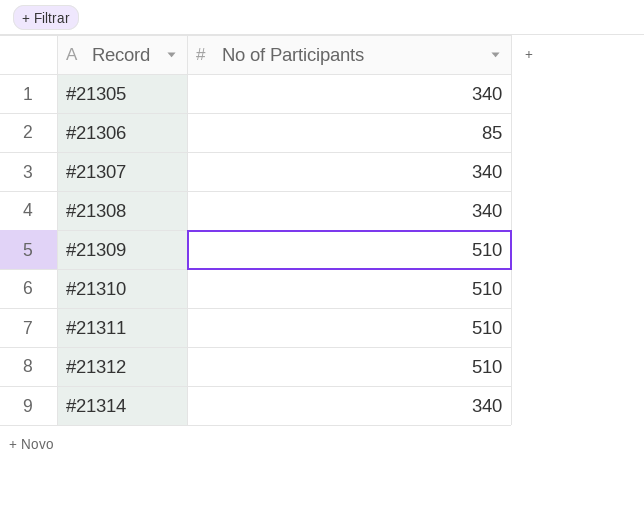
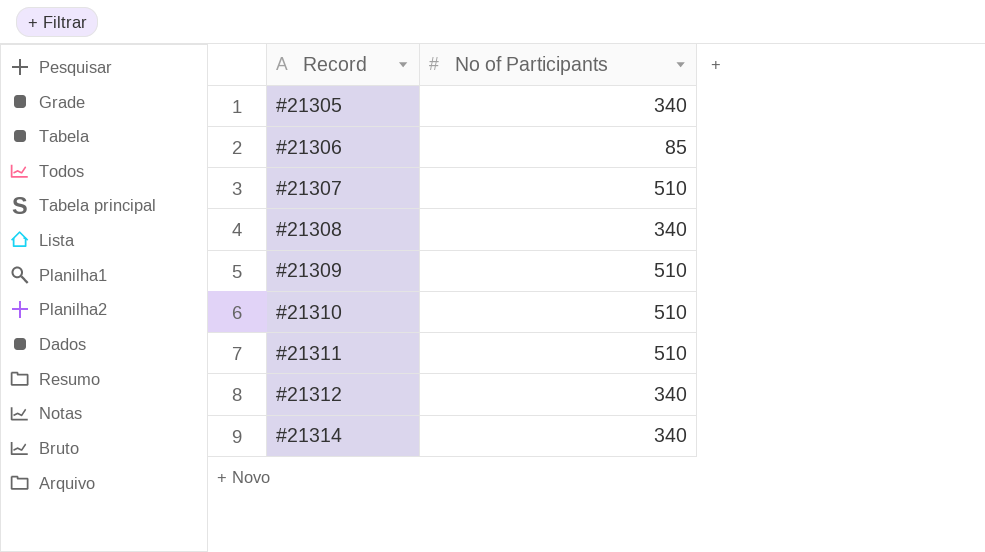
#21307 | No of Participants: 340 -> 510
#21312 | No of Participants: 510 -> 340

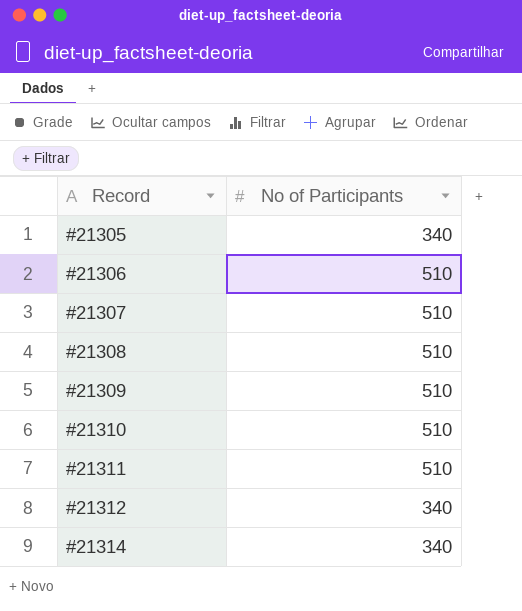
#21306 | No of Participants: 85 -> 510
#21308 | No of Participants: 340 -> 510

